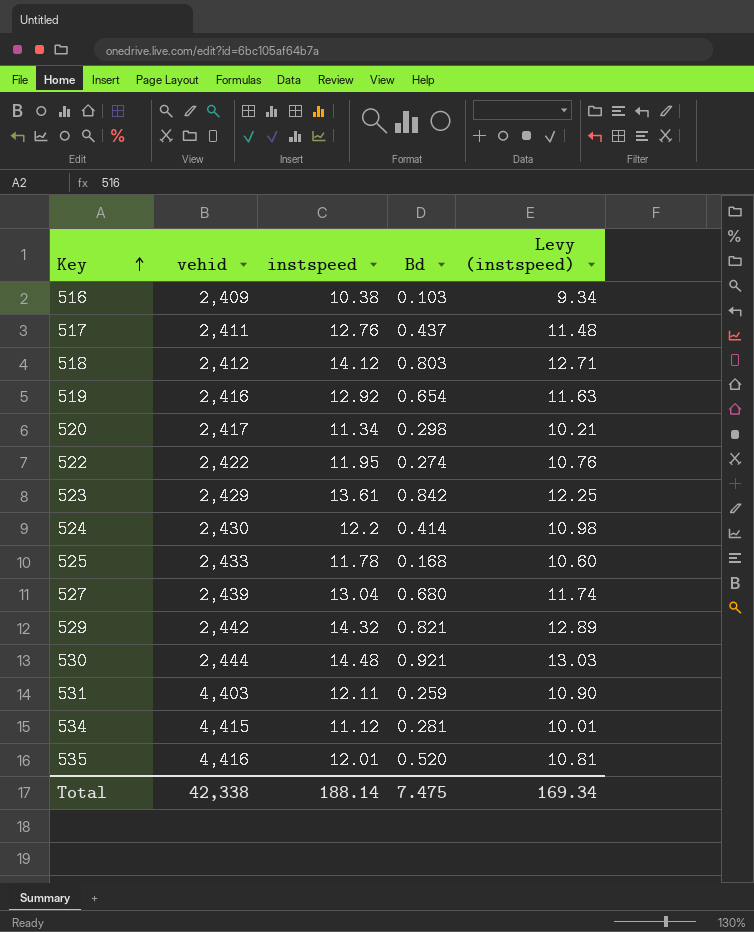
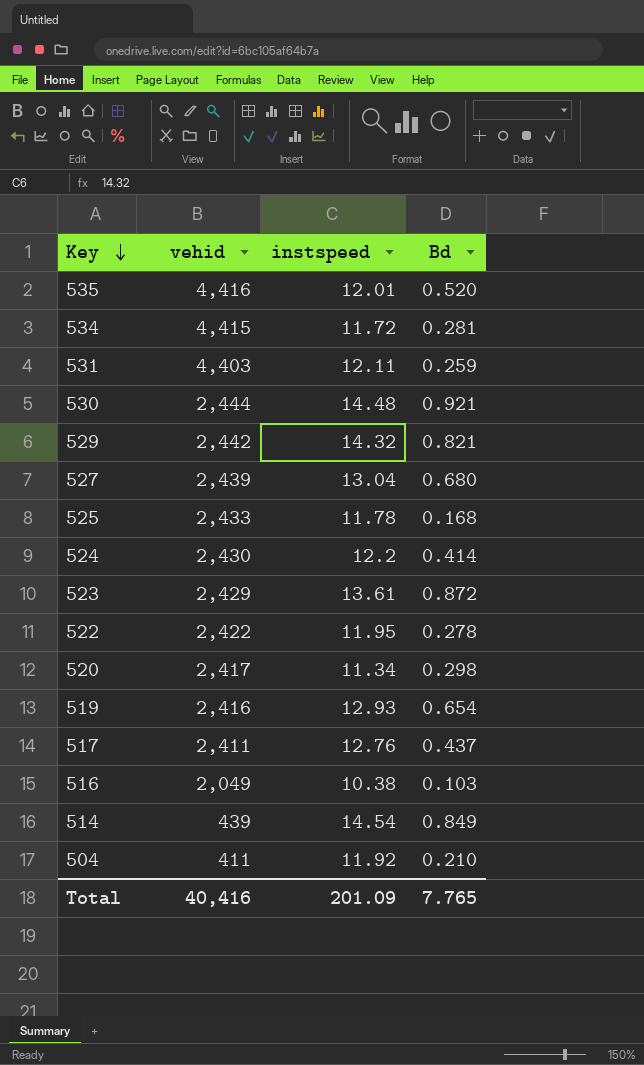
row order: Key ascending -> Key descending
column Levy (instspeed) | formula: [instspeed] * 0.9 -> none
row 518: 2,412 | 14.12 | 0.803 | 12.71 -> none
534 | instspeed: 11.12 -> 11.72
523 | Bd: 0.842 -> 0.872
522 | Bd: 0.274 -> 0.278
519 | instspeed: 12.92 -> 12.93
516 | vehid: 2,409 -> 2,049
row 514: none -> 439 | 14.54 | 0.849
row 504: none -> 411 | 11.92 | 0.210
Total | vehid: 42,338 -> 40,416
Total | instspeed: 188.14 -> 201.09
Total | Bd: 7.475 -> 7.765

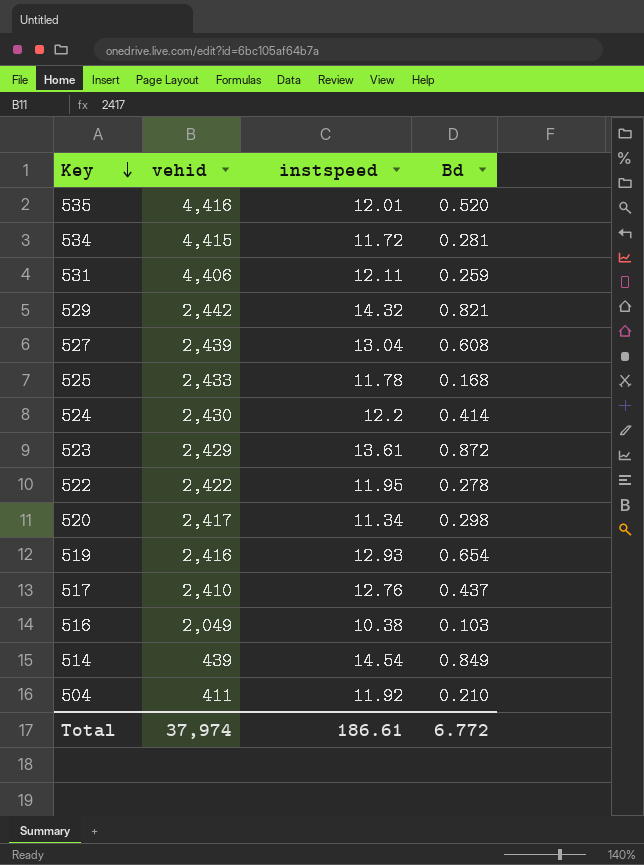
row 530: 2,444 | 14.48 | 0.921 -> none
531 | vehid: 4,403 -> 4,406
527 | Bd: 0.680 -> 0.608
517 | vehid: 2,411 -> 2,410
Total | vehid: 40,416 -> 37,974
Total | instspeed: 201.09 -> 186.61
Total | Bd: 7.765 -> 6.772

